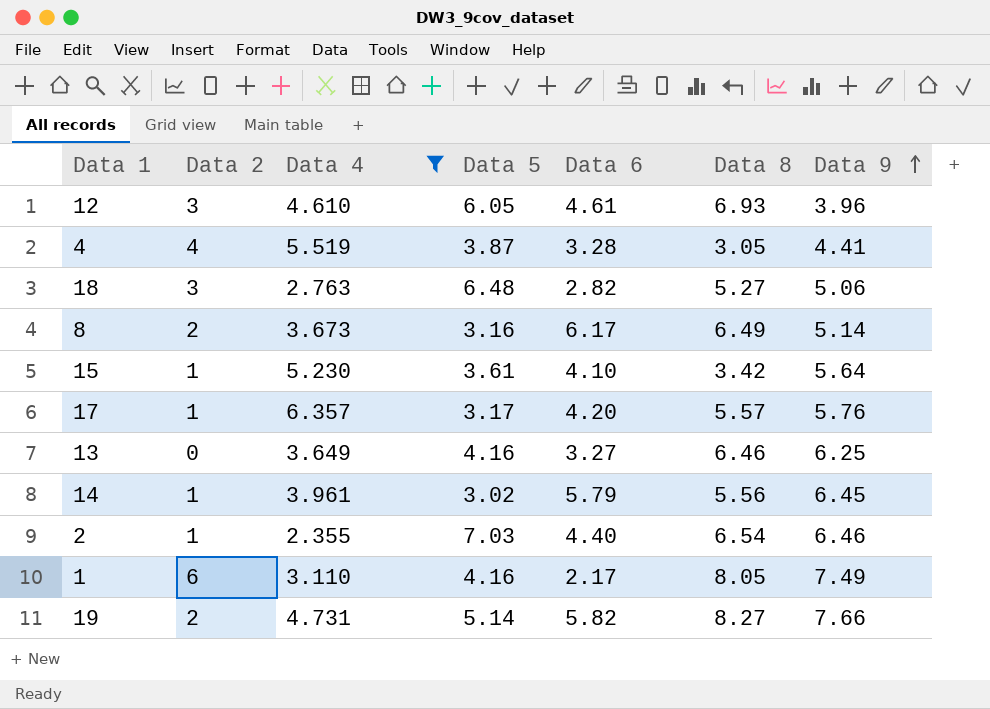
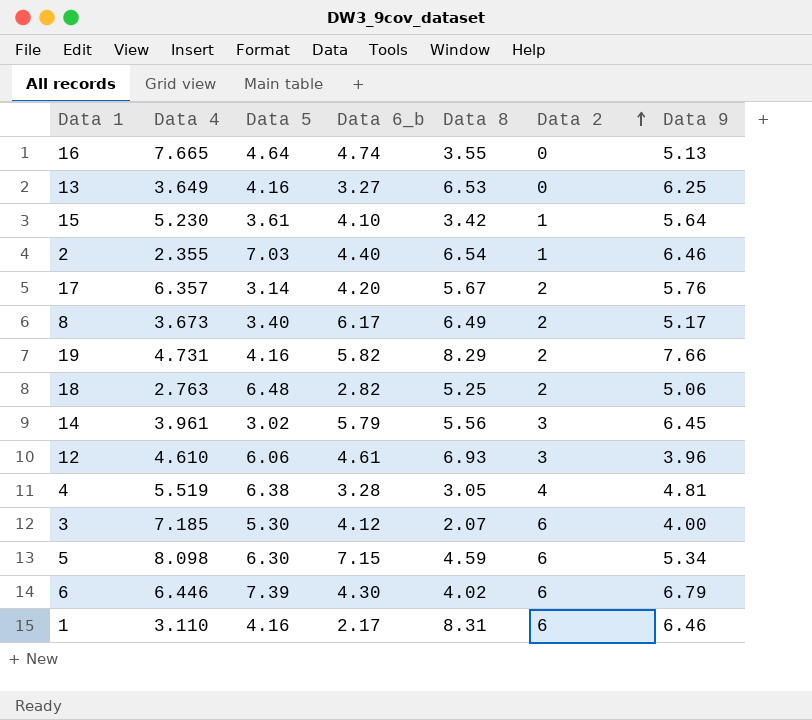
filter: Data 4 <= 6.357 -> none
row order: Data 9 ascending -> Data 2 ascending
column name: Data 6 -> Data 6_b
column Data 2 | position: 2 -> 6
13 | Data 8: 6.46 -> 6.53
17 | Data 5: 3.17 -> 3.14
17 | Data 8: 5.57 -> 5.67
17 | Data 2: 1 -> 2
8 | Data 5: 3.16 -> 3.40
8 | Data 9: 5.14 -> 5.17
19 | Data 5: 5.14 -> 4.16
19 | Data 8: 8.27 -> 8.29
18 | Data 8: 5.27 -> 5.25
18 | Data 2: 3 -> 2
14 | Data 2: 1 -> 3
12 | Data 5: 6.05 -> 6.06
4 | Data 5: 3.87 -> 6.38
4 | Data 9: 4.41 -> 4.81
1 | Data 8: 8.05 -> 8.31
1 | Data 9: 7.49 -> 6.46

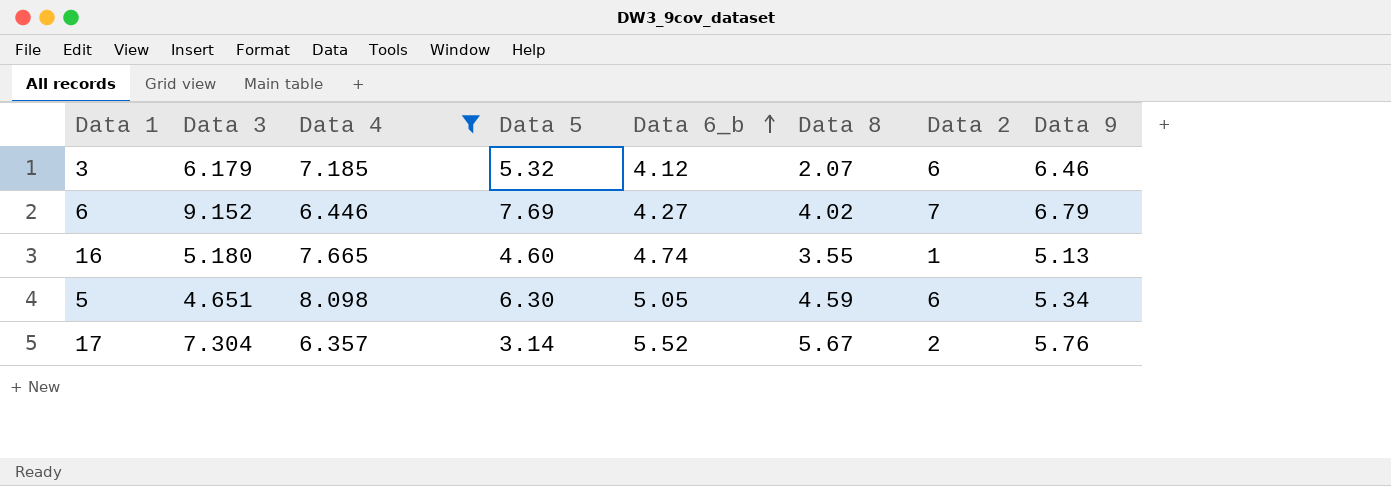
filter: none -> Data 4 >= 6.357
row order: Data 2 ascending -> Data 6_b ascending
column Data 3 | position: none -> 2
3 | Data 5: 5.30 -> 5.32
3 | Data 9: 4.00 -> 6.46
6 | Data 5: 7.39 -> 7.69
6 | Data 6_b: 4.30 -> 4.27
6 | Data 2: 6 -> 7
16 | Data 5: 4.64 -> 4.60
16 | Data 2: 0 -> 1
5 | Data 6_b: 7.15 -> 5.05
17 | Data 6_b: 4.20 -> 5.52

